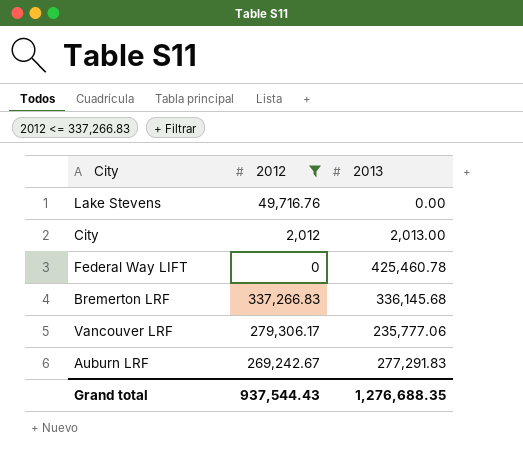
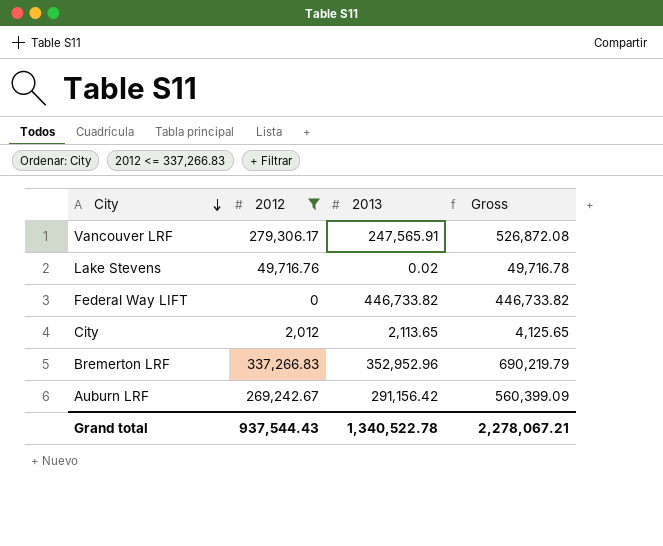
row order: none -> City descending
column Gross | formula: none -> [2012] + [2013]
Vancouver LRF | 2013: 235,777.06 -> 247,565.91
Lake Stevens | 2013: 0.00 -> 0.02
Federal Way LIFT | 2013: 425,460.78 -> 446,733.82
City | 2013: 2,013.00 -> 2,113.65
Bremerton LRF | 2013: 336,145.68 -> 352,952.96
Auburn LRF | 2013: 277,291.83 -> 291,156.42
Grand total | 2013: 1,276,688.35 -> 1,340,522.78

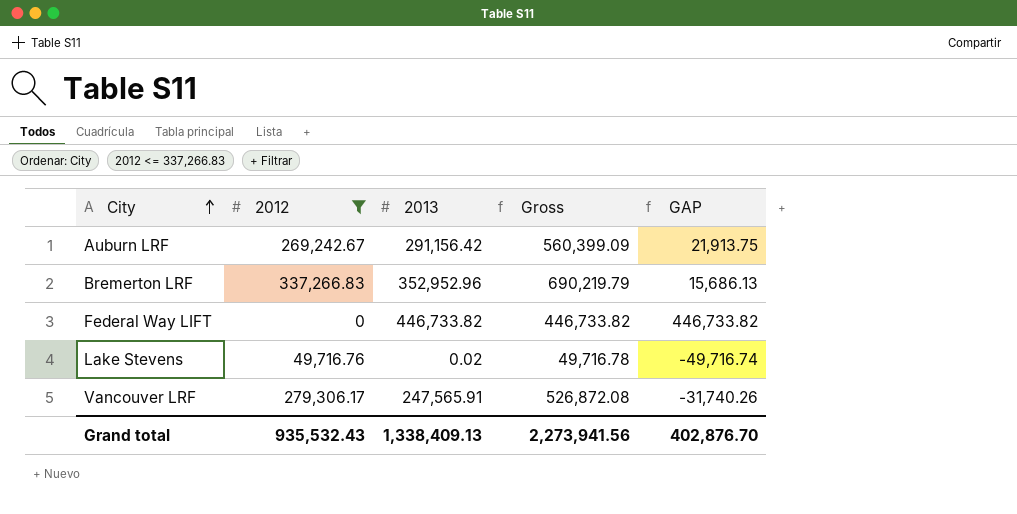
row order: City descending -> City ascending
column GAP | formula: none -> [2013] - [2012]
row City: 2,012 | 2,113.65 | 4,125.65 -> none
Grand total | 2012: 937,544.43 -> 935,532.43
Grand total | 2013: 1,340,522.78 -> 1,338,409.13
Grand total | Gross: 2,278,067.21 -> 2,273,941.56

